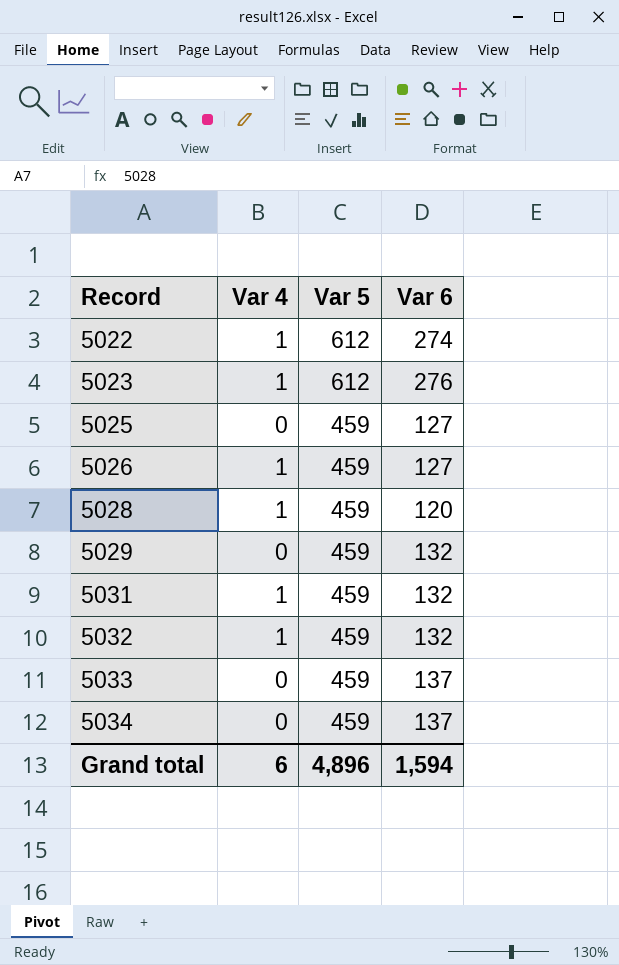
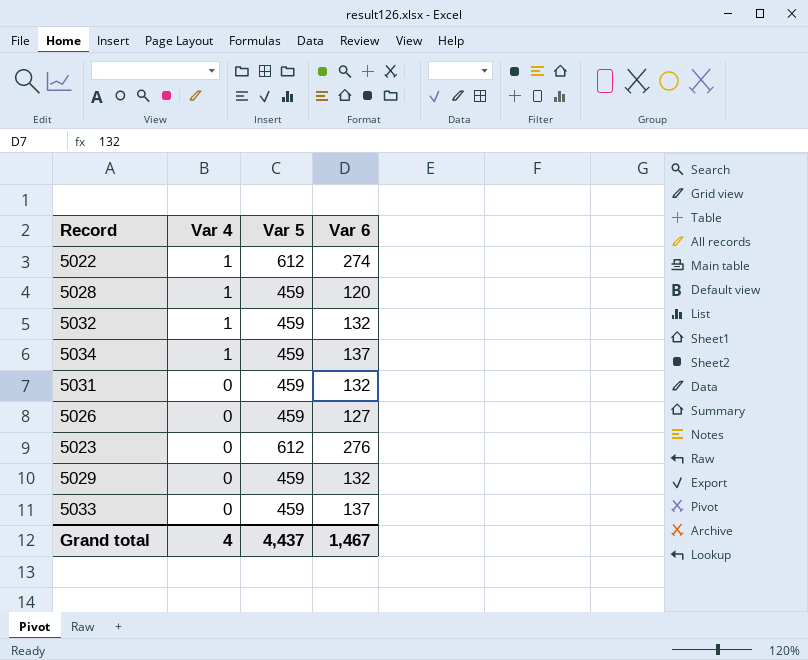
row order: Record ascending -> Var 4 descending
row 5025: 0 | 459 | 127 -> none
5034 | Var 4: 0 -> 1
5031 | Var 4: 1 -> 0
5026 | Var 4: 1 -> 0
5023 | Var 4: 1 -> 0
Grand total | Var 4: 6 -> 4
Grand total | Var 5: 4,896 -> 4,437
Grand total | Var 6: 1,594 -> 1,467

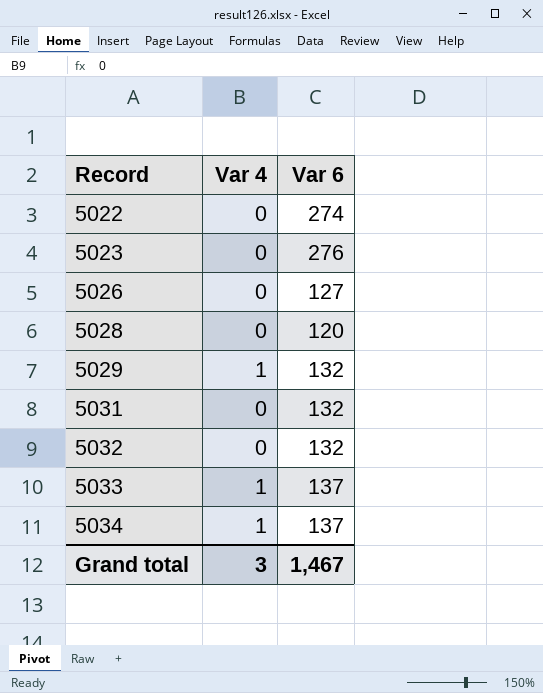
row order: Var 4 descending -> Record ascending
column Var 5 | position: 3 -> none
5022 | Var 4: 1 -> 0
5028 | Var 4: 1 -> 0
5029 | Var 4: 0 -> 1
5032 | Var 4: 1 -> 0
5033 | Var 4: 0 -> 1
Grand total | Var 4: 4 -> 3

